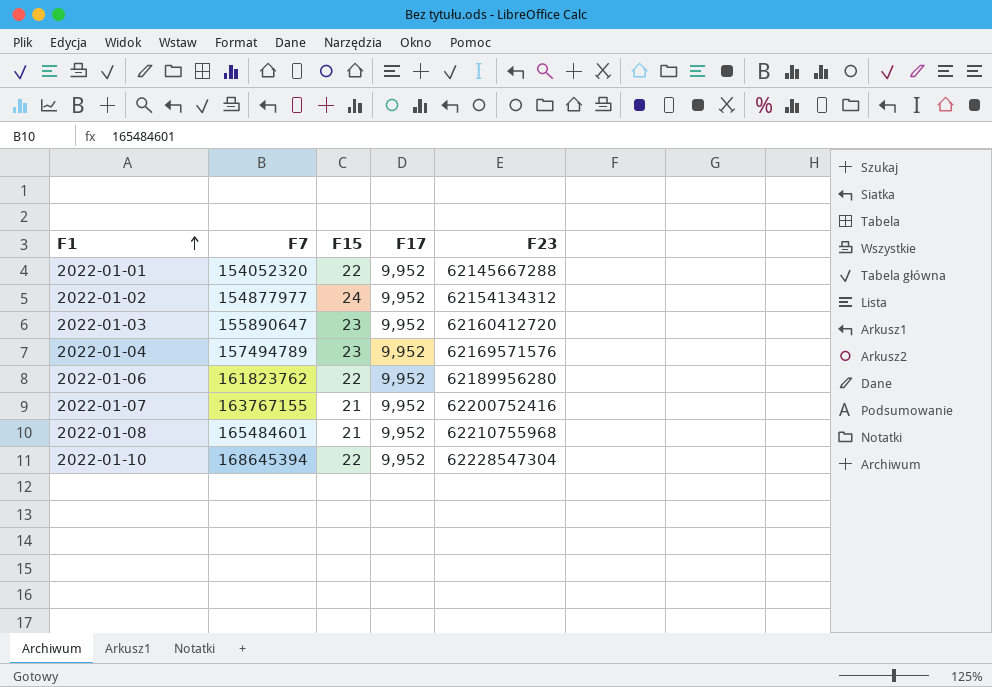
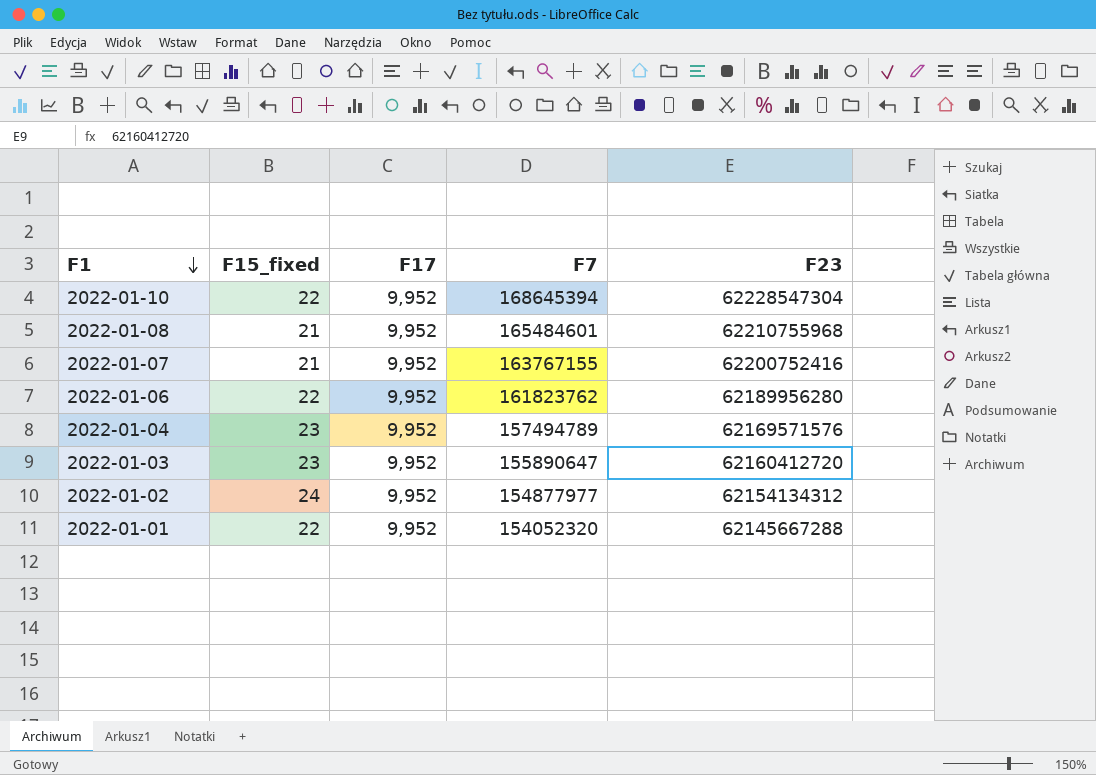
row order: F1 ascending -> F1 descending
column name: F15 -> F15_fixed
column F7 | position: 2 -> 4

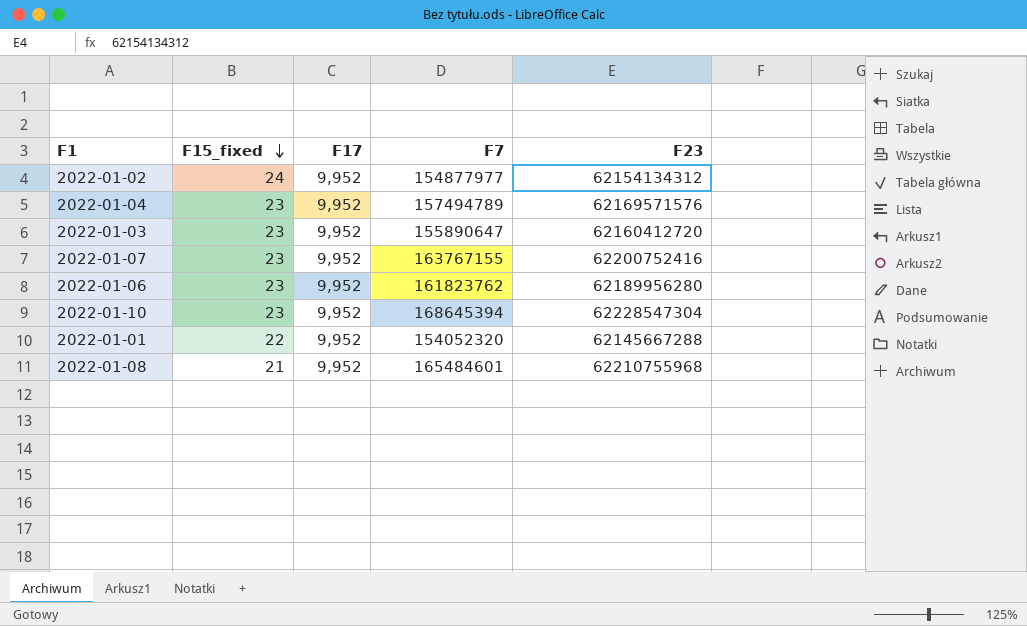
row order: F1 descending -> F15_fixed descending
2022-01-07 | F15_fixed: 21 -> 23
2022-01-06 | F15_fixed: 22 -> 23
2022-01-10 | F15_fixed: 22 -> 23

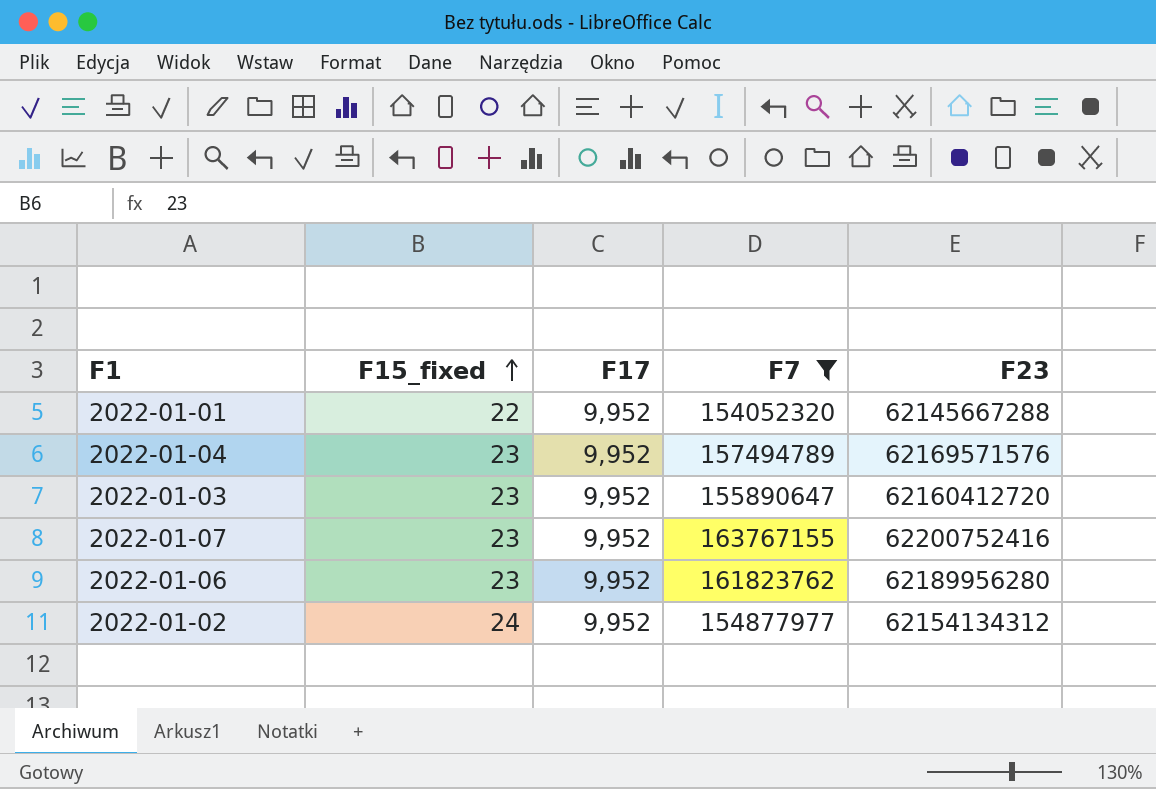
filter: none -> F7 <= 163767155
row order: F15_fixed descending -> F15_fixed ascending

